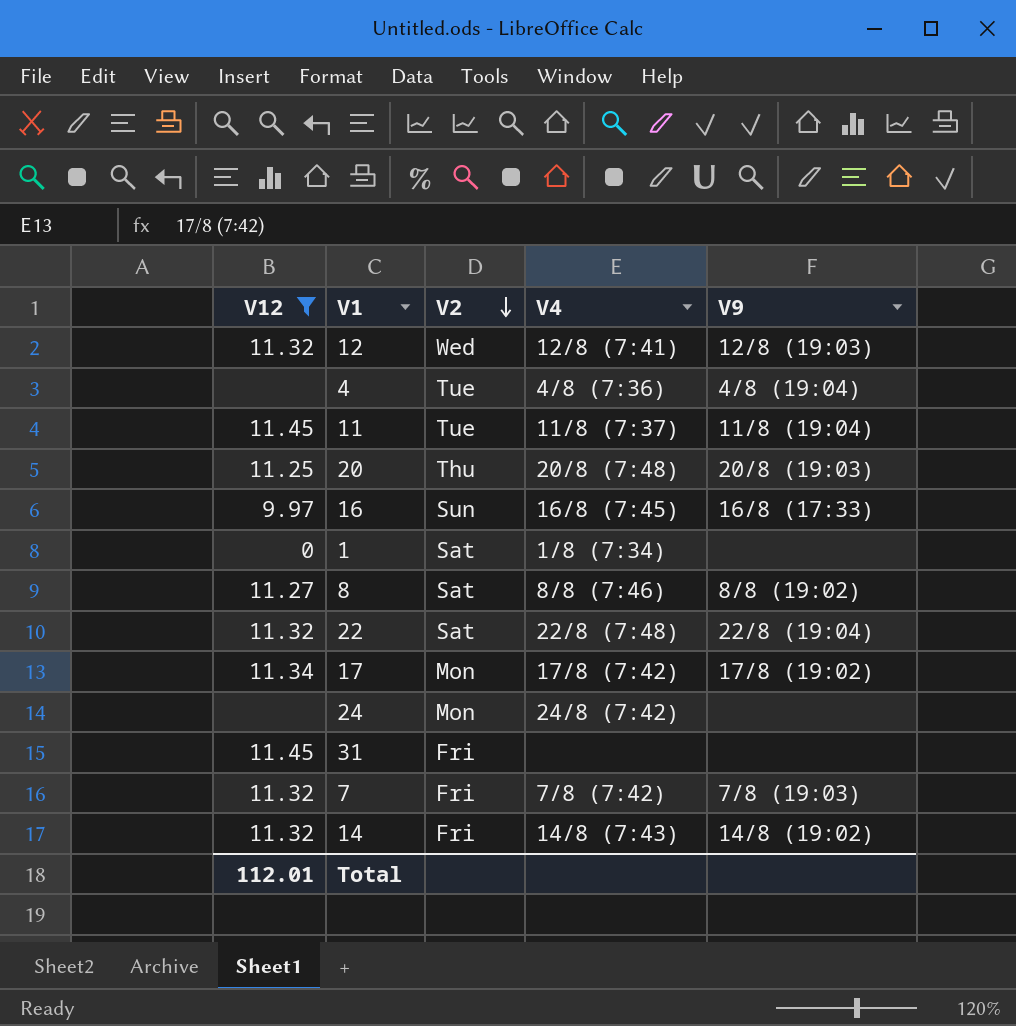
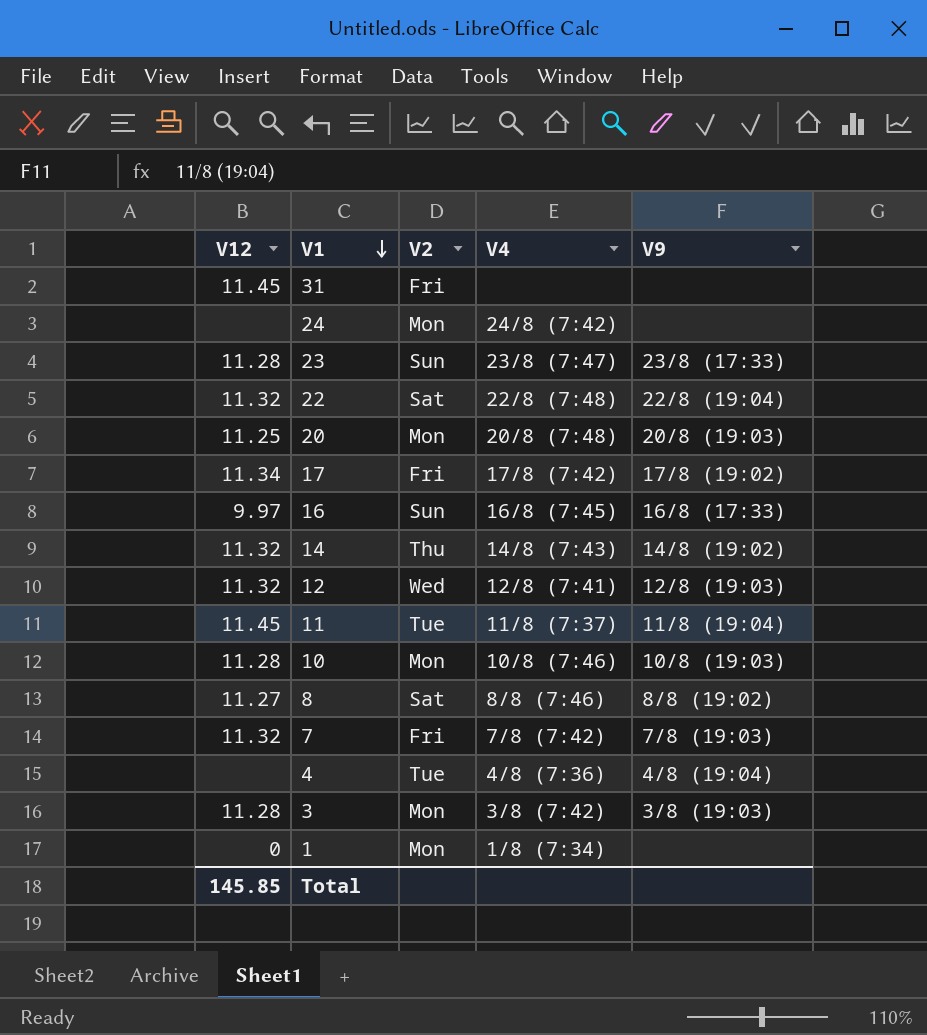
filter: V12 != 11.28 -> none
row order: V2 descending -> V1 descending
20 | V2: Thu -> Mon
17 | V2: Mon -> Fri
14 | V2: Fri -> Thu
1 | V2: Sat -> Mon
Total | V12: 112.01 -> 145.85

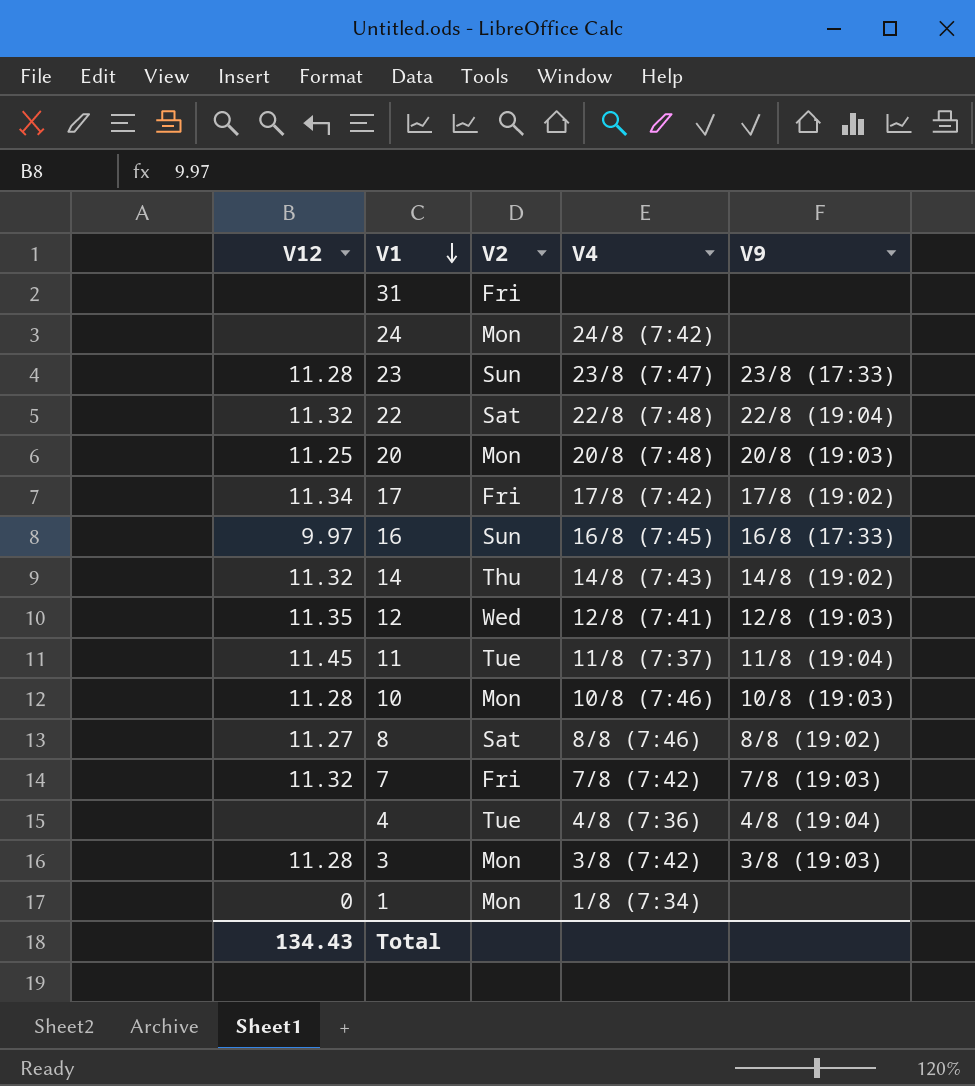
31 | V12: 11.45 -> none
12 | V12: 11.32 -> 11.35
Total | V12: 145.85 -> 134.43

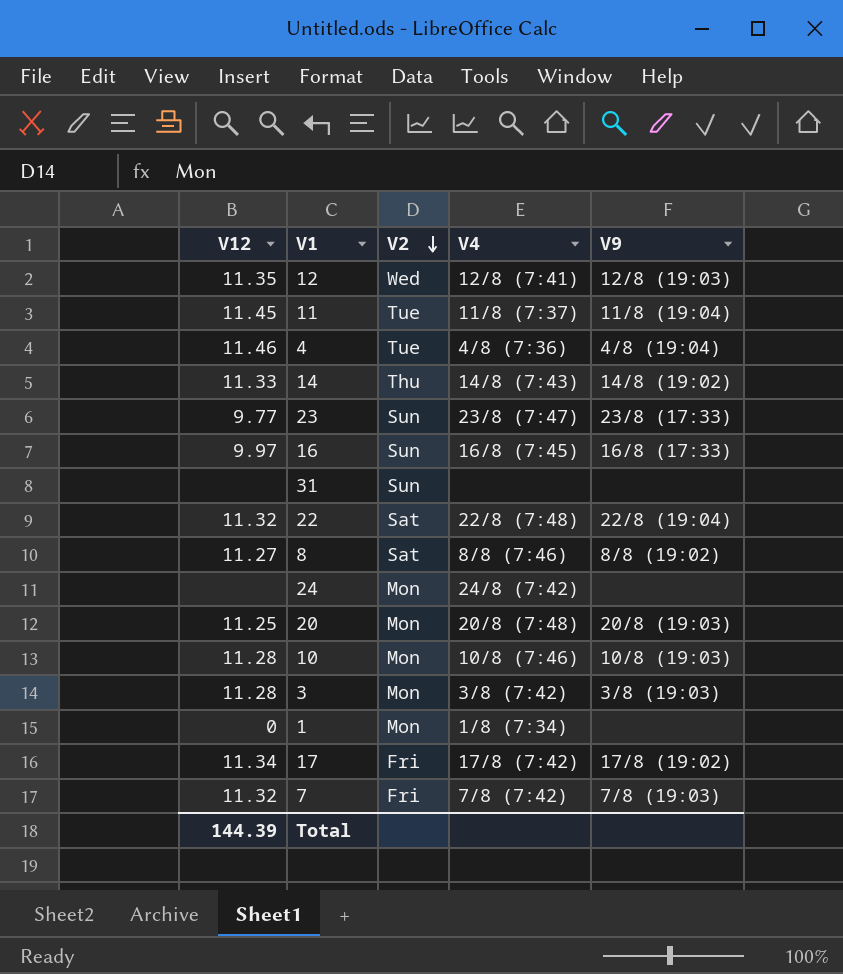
row order: V1 descending -> V2 descending
4 | V12: none -> 11.46
14 | V12: 11.32 -> 11.33
23 | V12: 11.28 -> 9.77
31 | V2: Fri -> Sun
Total | V12: 134.43 -> 144.39

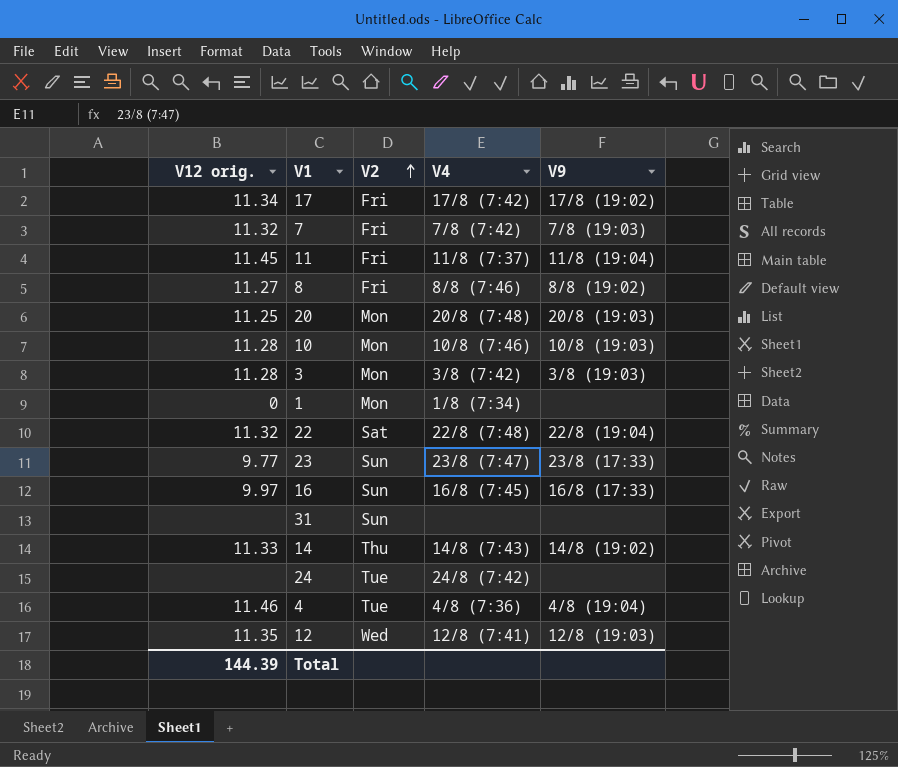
row order: V2 descending -> V2 ascending
column name: V12 -> V12 orig.
11 | V2: Tue -> Fri
8 | V2: Sat -> Fri
24 | V2: Mon -> Tue

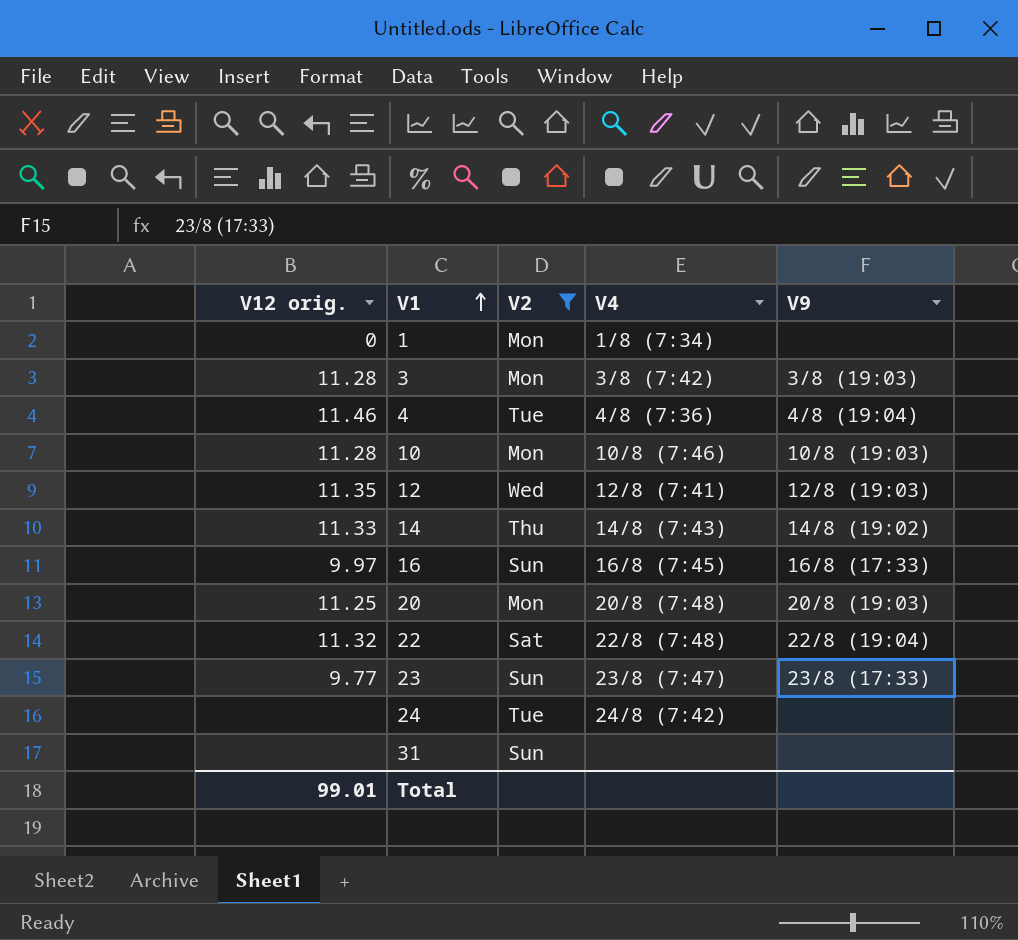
filter: none -> V2 != Fri
row order: V2 ascending -> V1 ascending
Total | V12 orig.: 144.39 -> 99.01

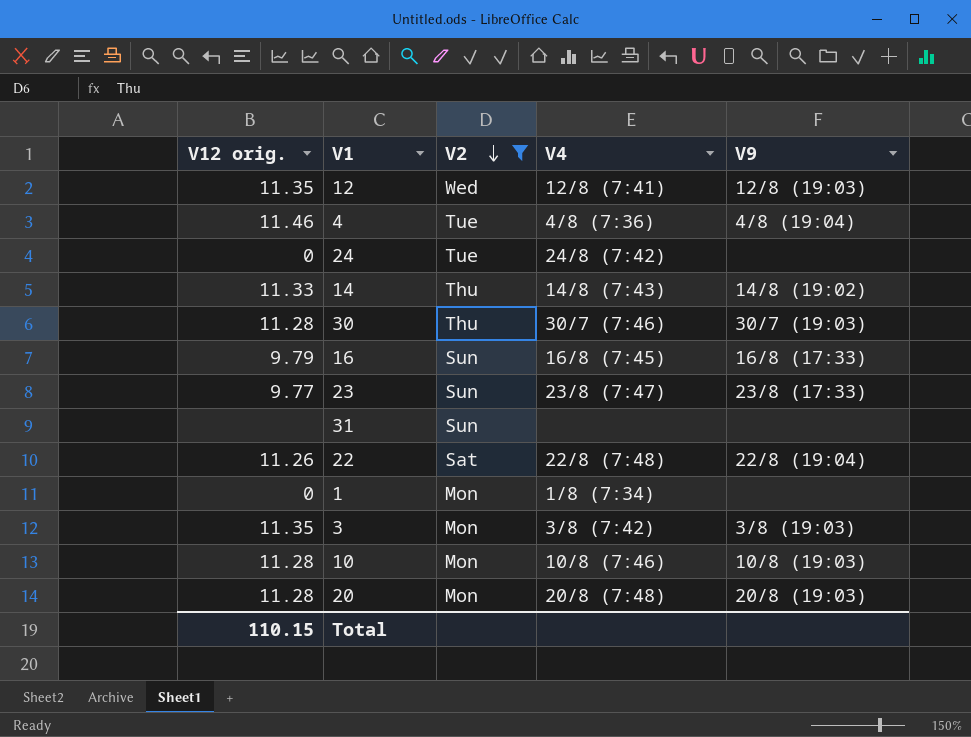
row order: V1 ascending -> V2 descending
24 | V12 orig.: none -> 0
row 30: none -> 11.28 | Thu | 30/7 (7:46) | 30/7 (19:03)
16 | V12 orig.: 9.97 -> 9.79
22 | V12 orig.: 11.32 -> 11.26
3 | V12 orig.: 11.28 -> 11.35
20 | V12 orig.: 11.25 -> 11.28
Total | V12 orig.: 99.01 -> 110.15

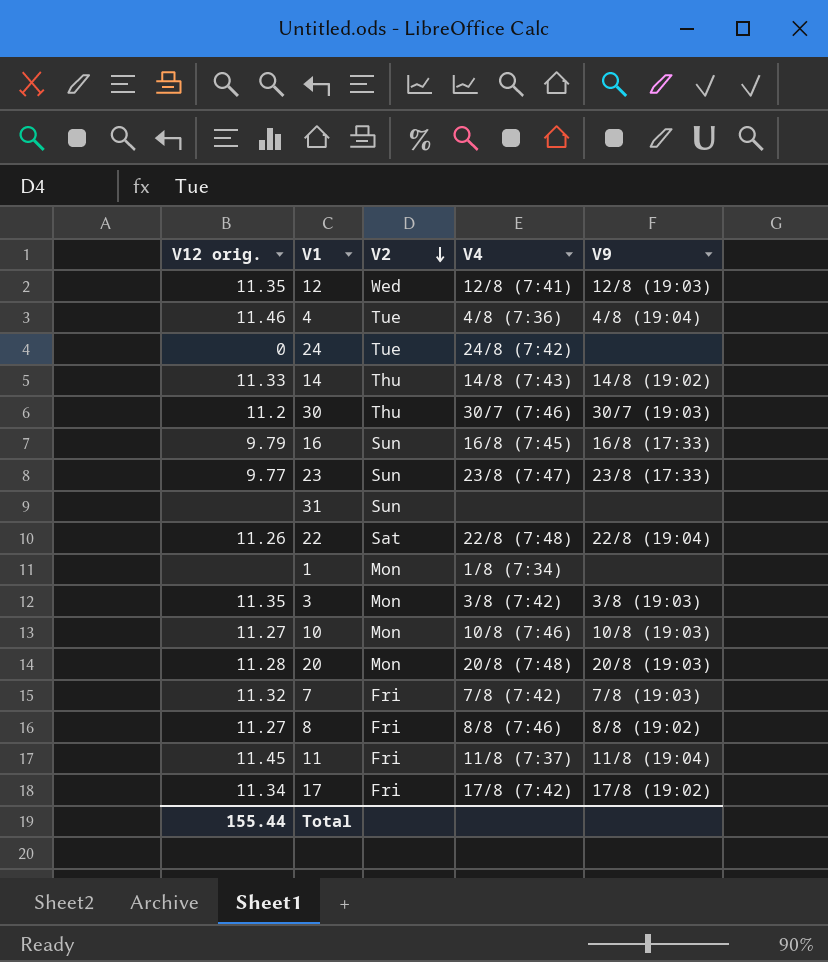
filter: V2 != Fri -> none
30 | V12 orig.: 11.28 -> 11.2
1 | V12 orig.: 0 -> none
10 | V12 orig.: 11.28 -> 11.27
Total | V12 orig.: 110.15 -> 155.44

